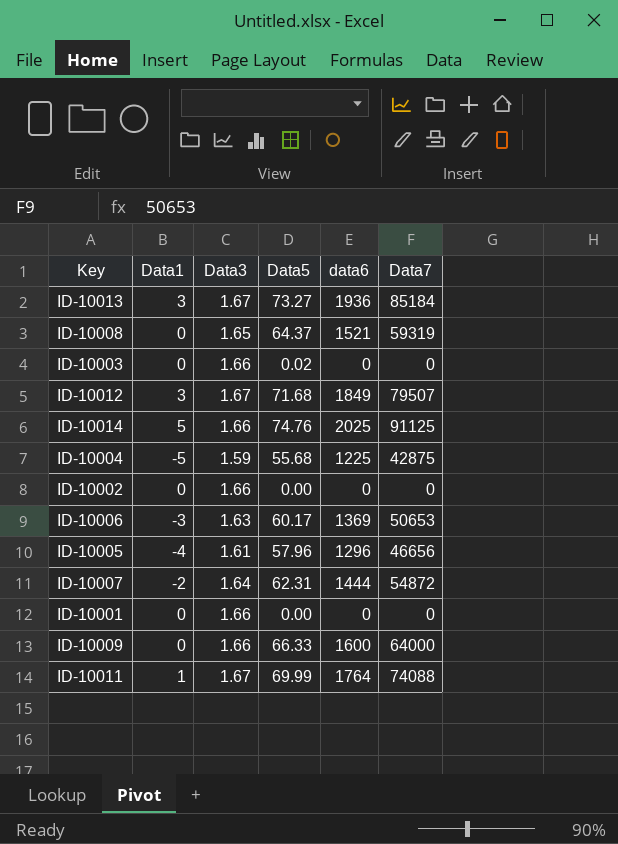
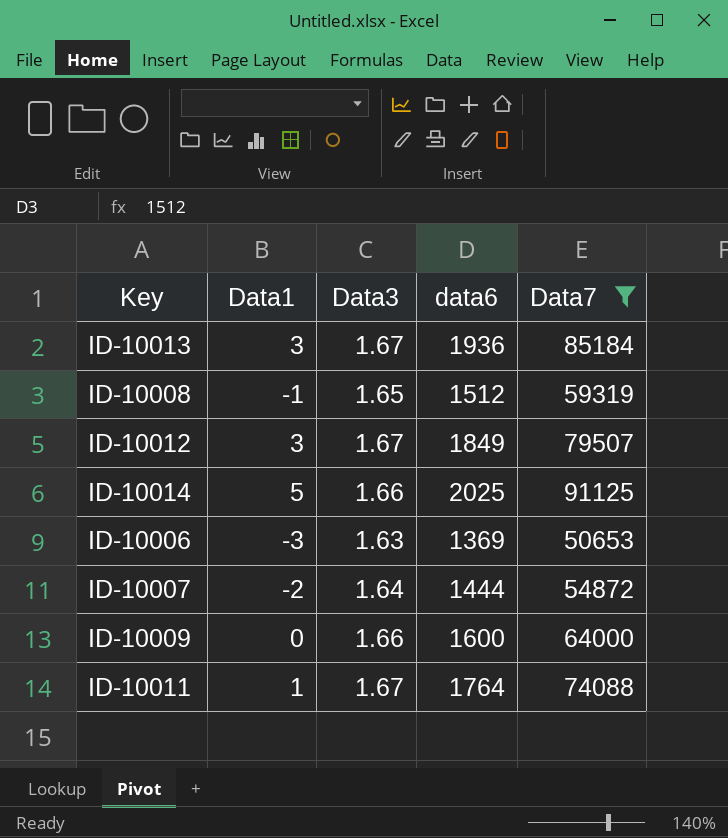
filter: none -> Data7 >= 50653
column Data5 | position: 4 -> none
ID-10008 | Data1: 0 -> -1
ID-10008 | data6: 1521 -> 1512

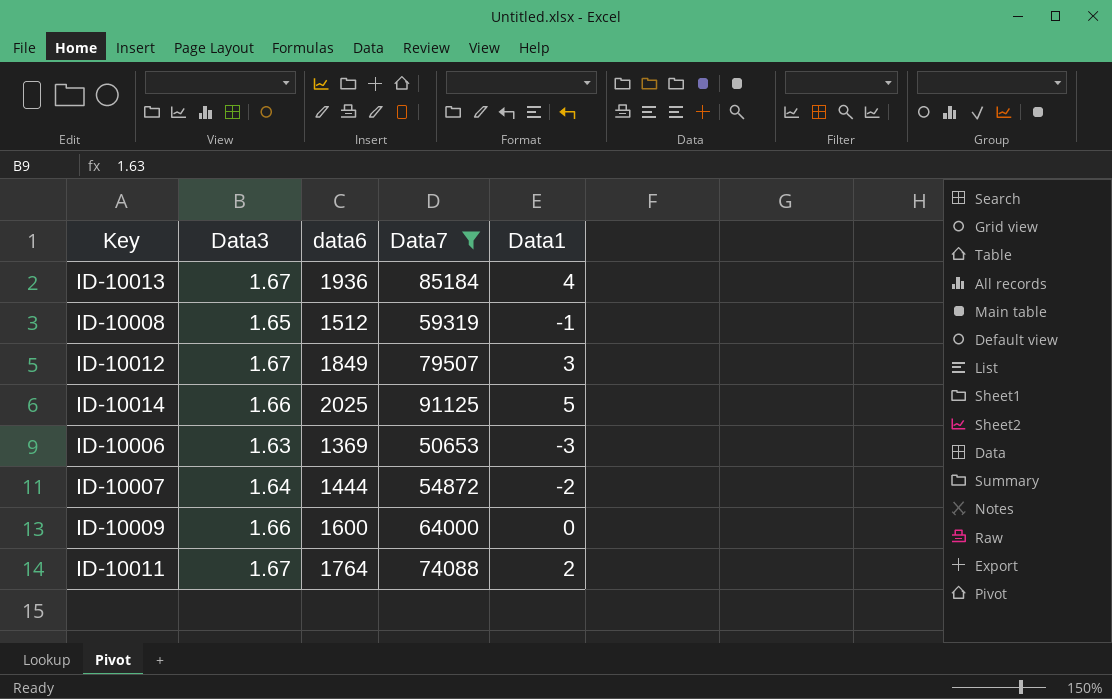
column Data1 | position: 2 -> 5
ID-10013 | Data1: 3 -> 4
ID-10011 | Data1: 1 -> 2

